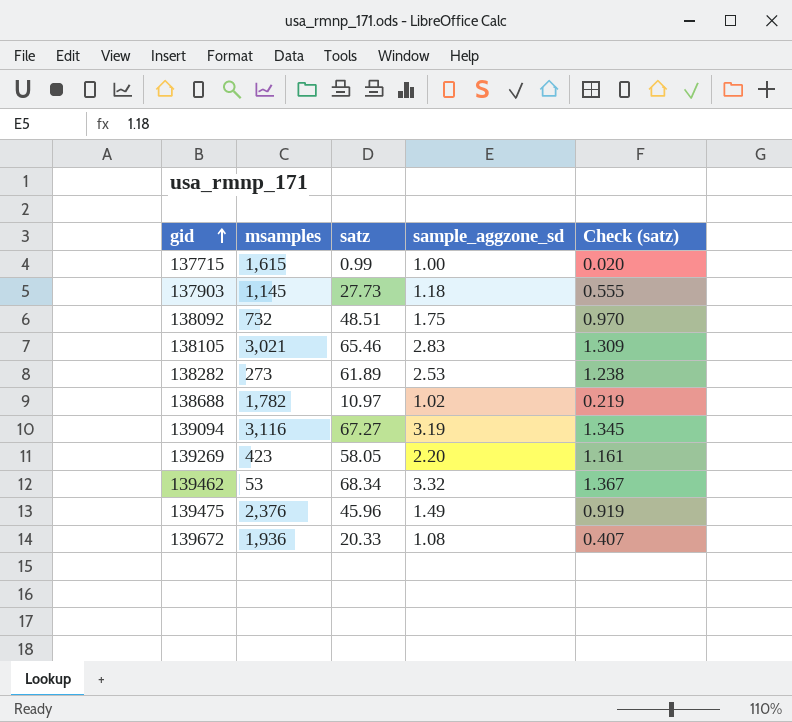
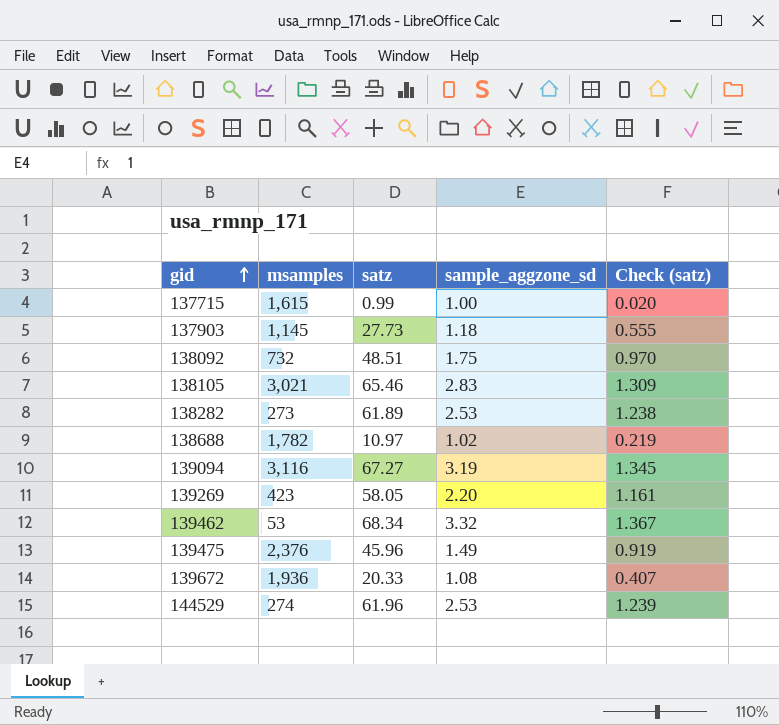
row 144529: none -> 274 | 61.96 | 2.53 | 1.239

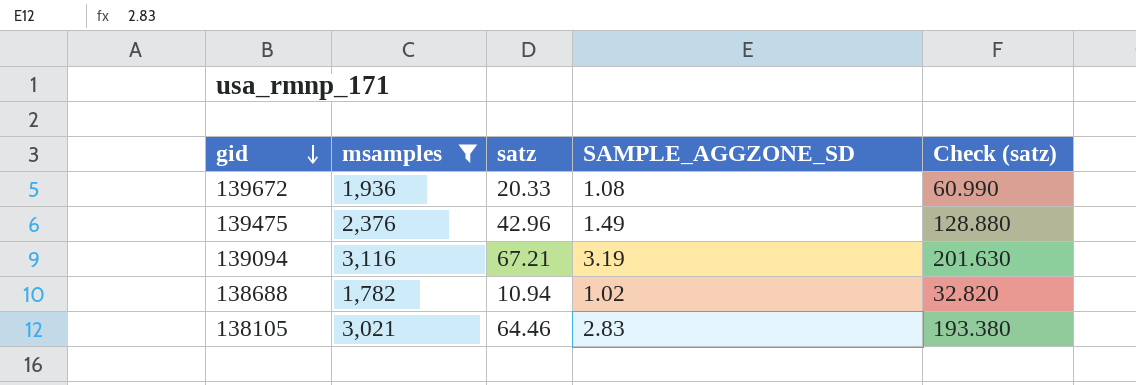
filter: none -> msamples >= 1,782
row order: gid ascending -> gid descending
column name: sample_aggzone_sd -> SAMPLE_AGGZONE_SD
column Check (satz) | formula: [satz] * 0.02 -> [satz] * 3
139475 | satz: 45.96 -> 42.96
139094 | satz: 67.27 -> 67.21
138688 | satz: 10.97 -> 10.94
138105 | satz: 65.46 -> 64.46

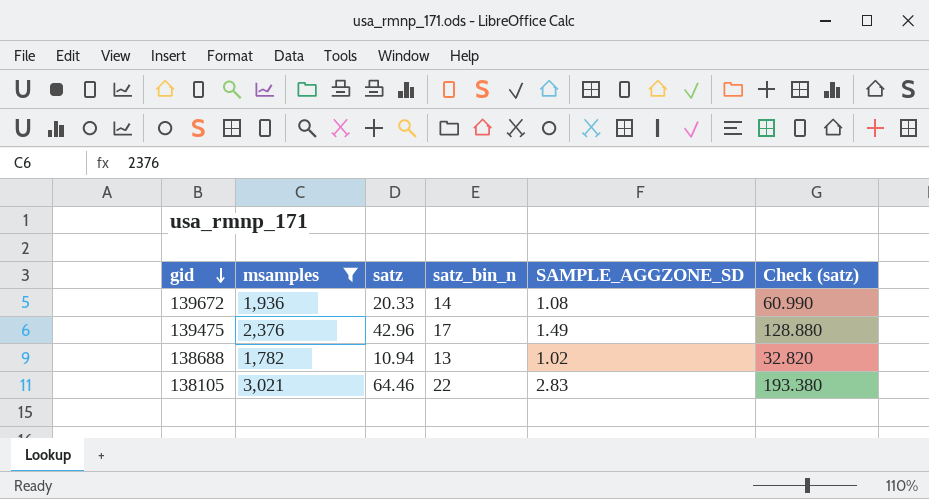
column satz_bin_n | position: none -> 4
row 139094: 3,116 | 67.21 | 3.19 | 201.630 -> none

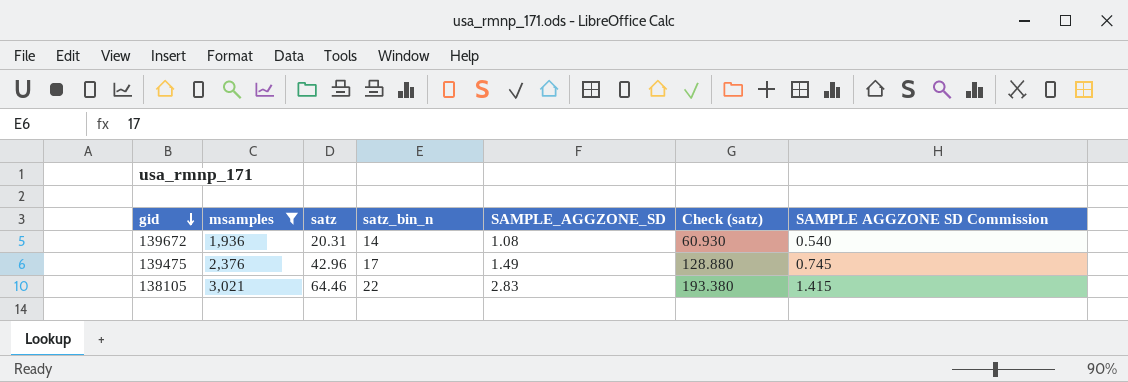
column SAMPLE AGGZONE SD Commission | formula: none -> [SAMPLE_AGGZONE_SD] * 0.5
row 138688: 1,782 | 10.94 | 13 | 1.02 | 32.820 -> none
139672 | satz: 20.33 -> 20.31
139672 | Check (satz): 60.990 -> 60.930

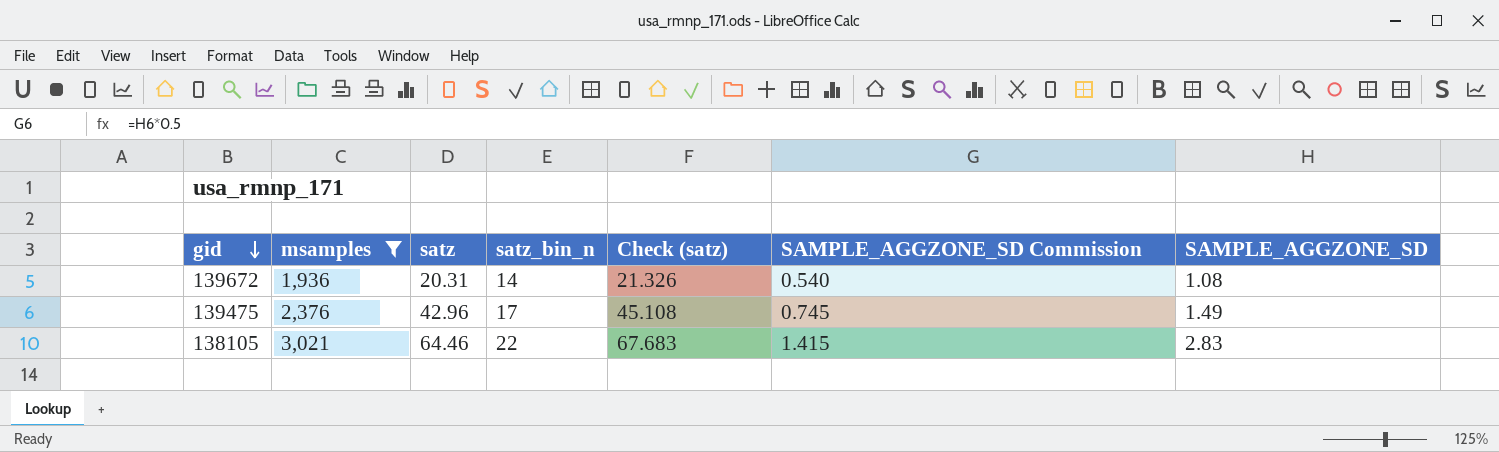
column Check (satz) | formula: [satz] * 3 -> [satz] * 1.05
column name: SAMPLE AGGZONE SD Commission -> SAMPLE_AGGZONE_SD Commission
column SAMPLE_AGGZONE_SD | position: 5 -> 7

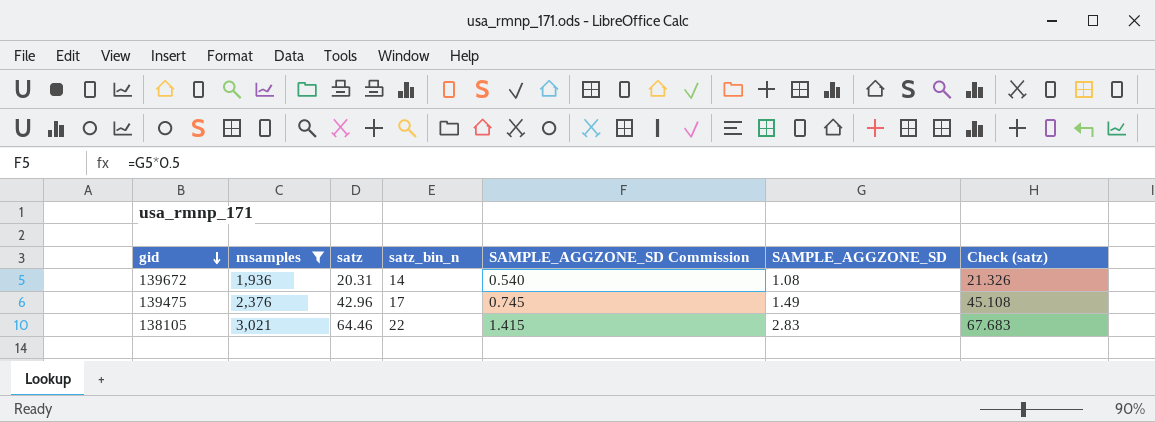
column Check (satz) | position: 5 -> 7

